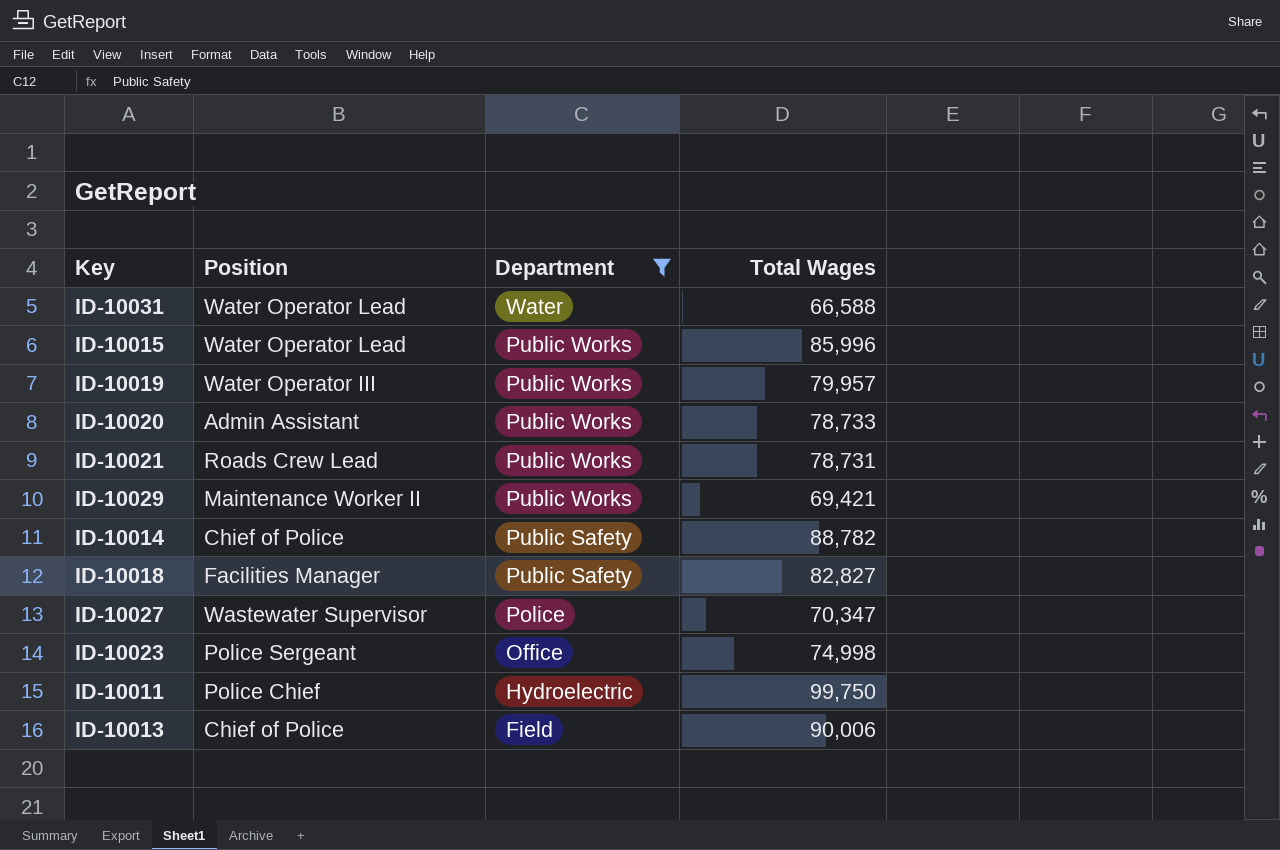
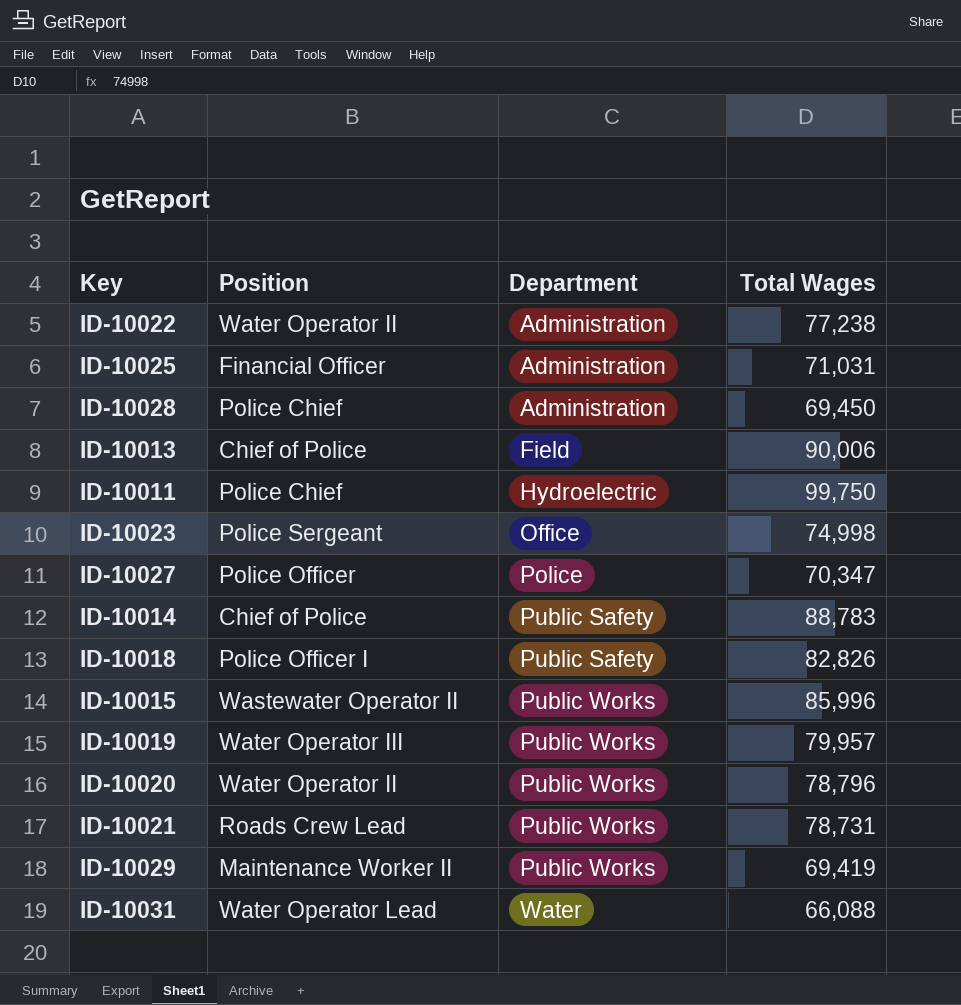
filter: Department != Administration -> none
row order: Department descending -> Department ascending
ID-10027 | Position: Wastewater Supervisor -> Police Officer
ID-10014 | Total Wages: 88,782 -> 88,783
ID-10018 | Position: Facilities Manager -> Police Officer I
ID-10018 | Total Wages: 82,827 -> 82,826
ID-10015 | Position: Water Operator Lead -> Wastewater Operator II
ID-10020 | Position: Admin Assistant -> Water Operator II
ID-10020 | Total Wages: 78,733 -> 78,796
ID-10029 | Total Wages: 69,421 -> 69,419
ID-10031 | Total Wages: 66,588 -> 66,088

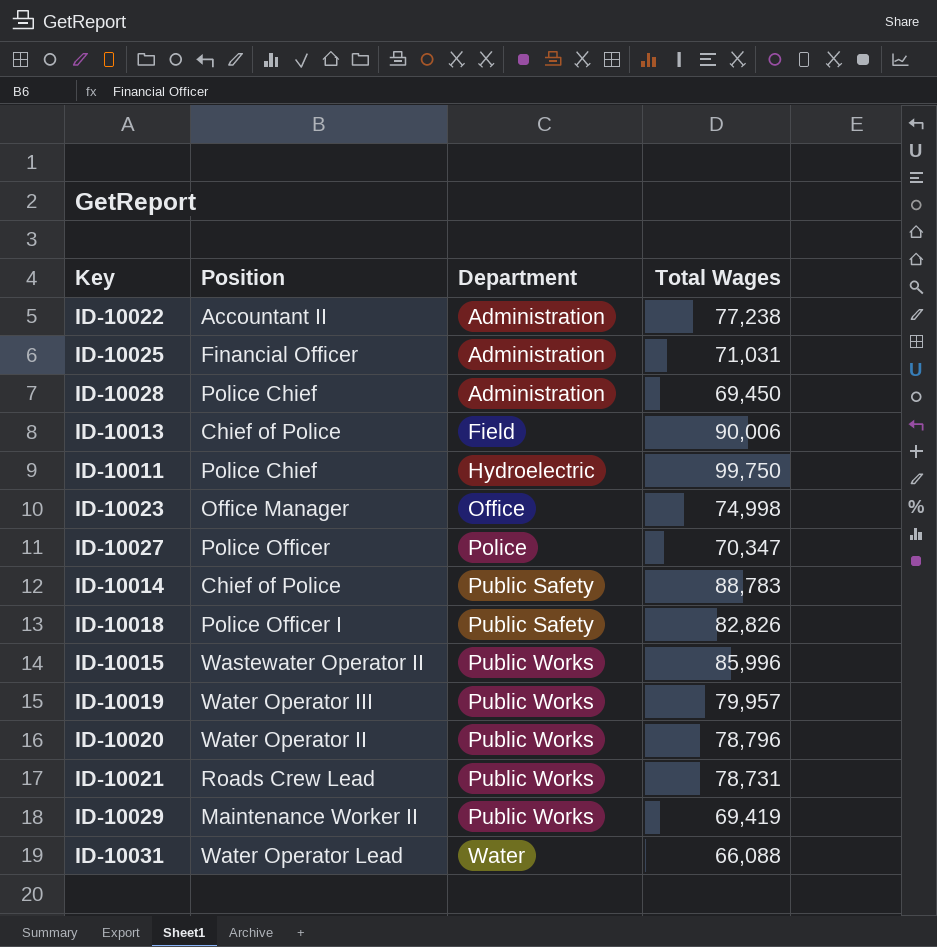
ID-10022 | Position: Water Operator II -> Accountant II
ID-10023 | Position: Police Sergeant -> Office Manager

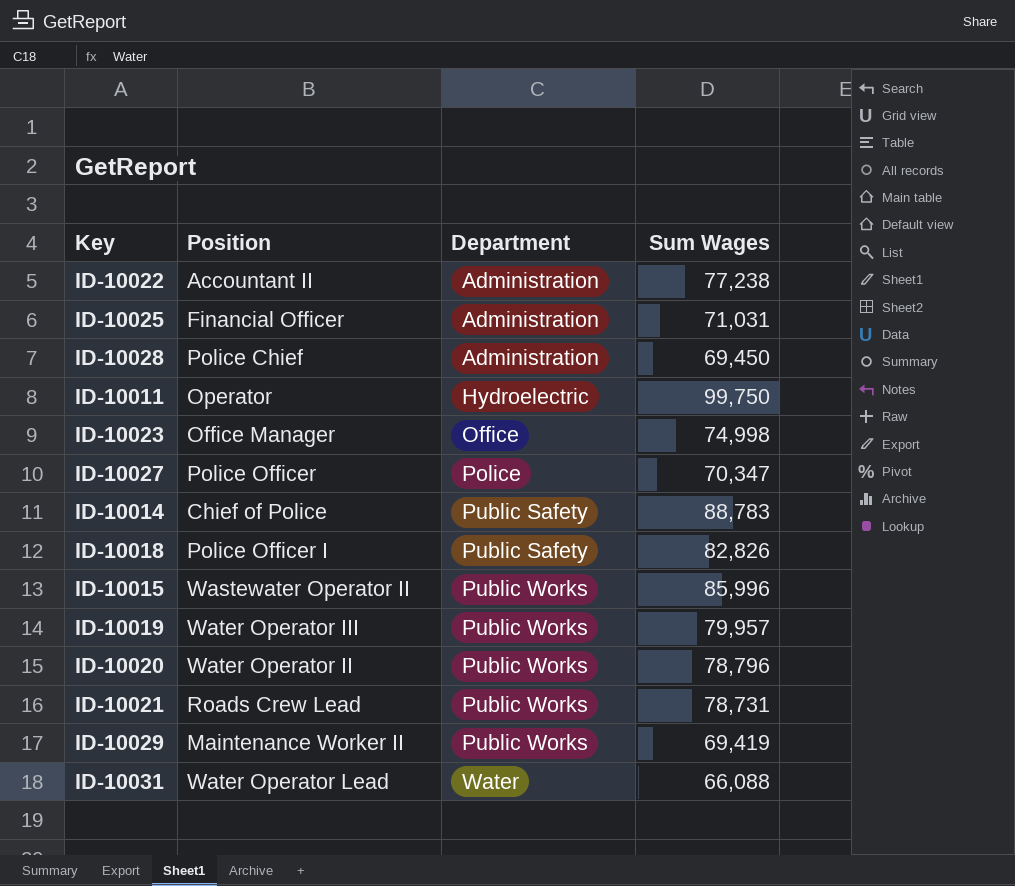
column name: Total Wages -> Sum Wages
row ID-10013: Chief of Police | Field | 90,006 -> none
ID-10011 | Position: Police Chief -> Operator

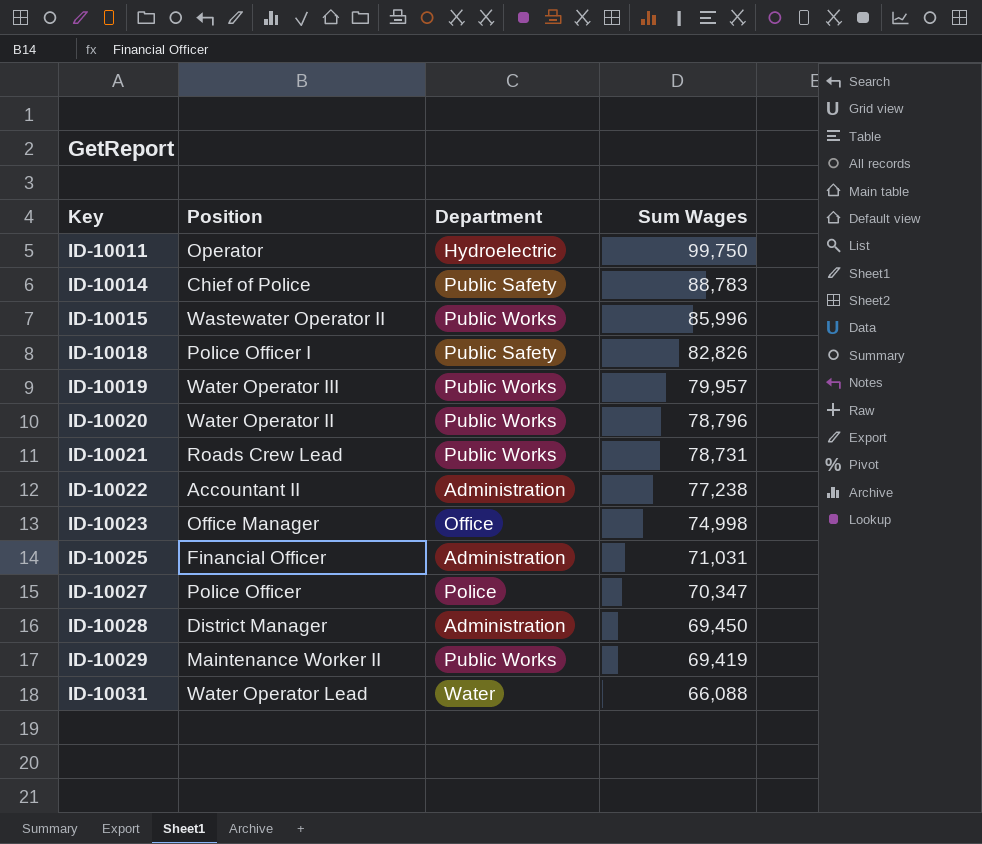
row order: Department ascending -> Key ascending
ID-10028 | Position: Police Chief -> District Manager

